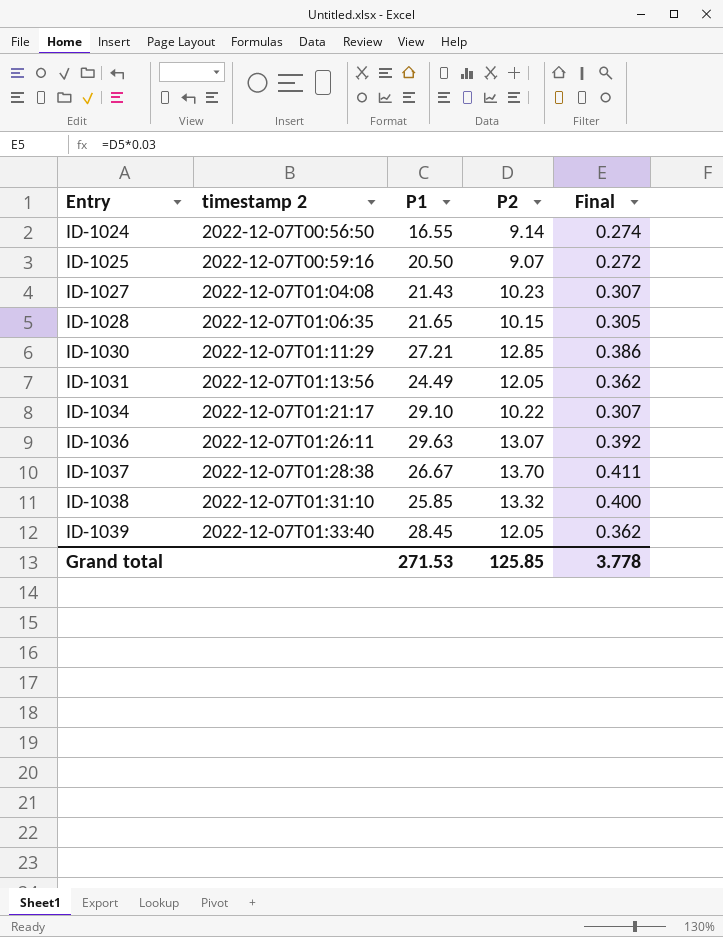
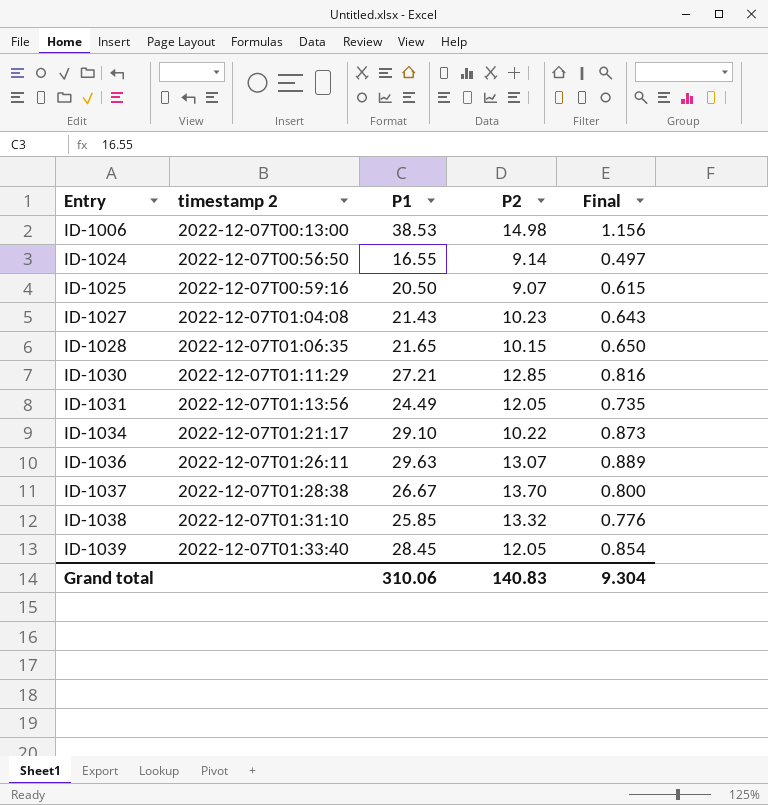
column Final | formula: [P2] * 0.03 -> [P1] * 0.03
row ID-1006: none -> 2022-12-07T00:13:00 | 38.53 | 14.98 | 1.156
Grand total | P1: 271.53 -> 310.06
Grand total | P2: 125.85 -> 140.83
Grand total | Final: 3.778 -> 9.304

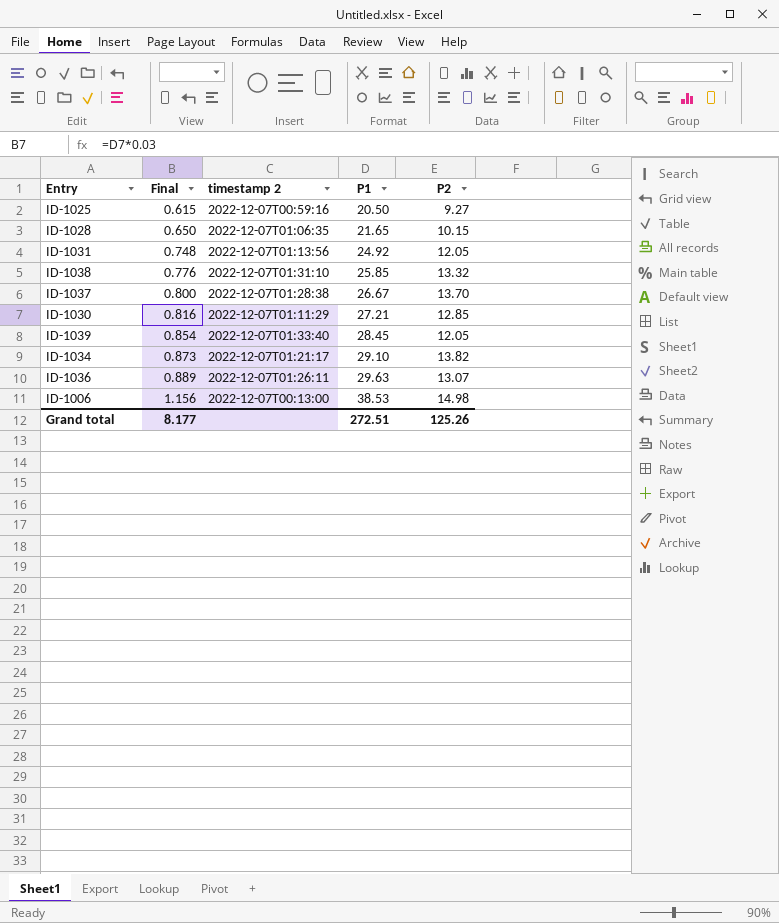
row order: Entry ascending -> Final ascending
column Final | position: 5 -> 2
row ID-1024: 2022-12-07T00:56:50 | 16.55 | 9.14 | 0.497 -> none
row ID-1027: 2022-12-07T01:04:08 | 21.43 | 10.23 | 0.643 -> none
ID-1025 | P2: 9.07 -> 9.27
ID-1031 | Final: 0.735 -> 0.748
ID-1031 | P1: 24.49 -> 24.92
ID-1034 | P2: 10.22 -> 13.82
Grand total | Final: 9.304 -> 8.177
Grand total | P1: 310.06 -> 272.51
Grand total | P2: 140.83 -> 125.26

